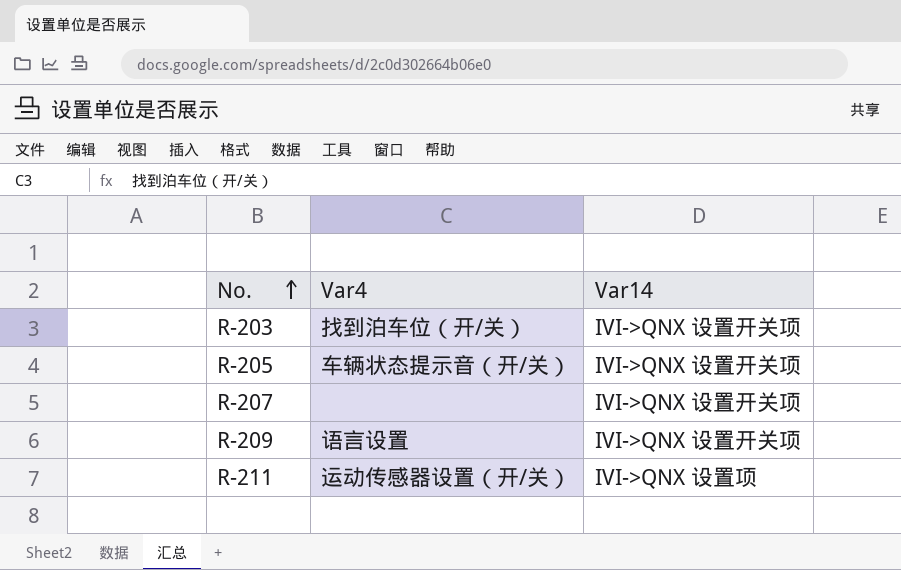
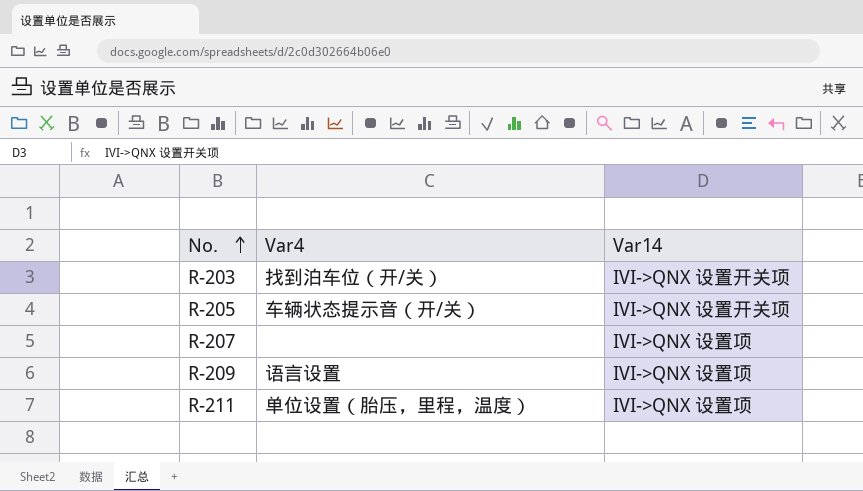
R-207 | Var14: IVI->QNX 设置开关项 -> IVI->QNX 设置项
R-209 | Var14: IVI->QNX 设置开关项 -> IVI->QNX 设置项
R-211 | Var4: 运动传感器设置（开/关） -> 单位设置（胎压，里程，温度）

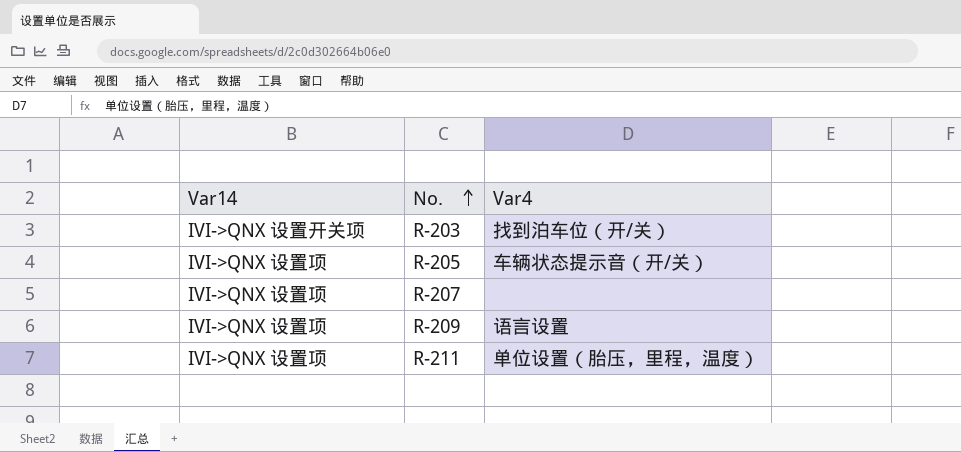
column Var14 | position: 3 -> 1
R-205 | Var14: IVI->QNX 设置开关项 -> IVI->QNX 设置项

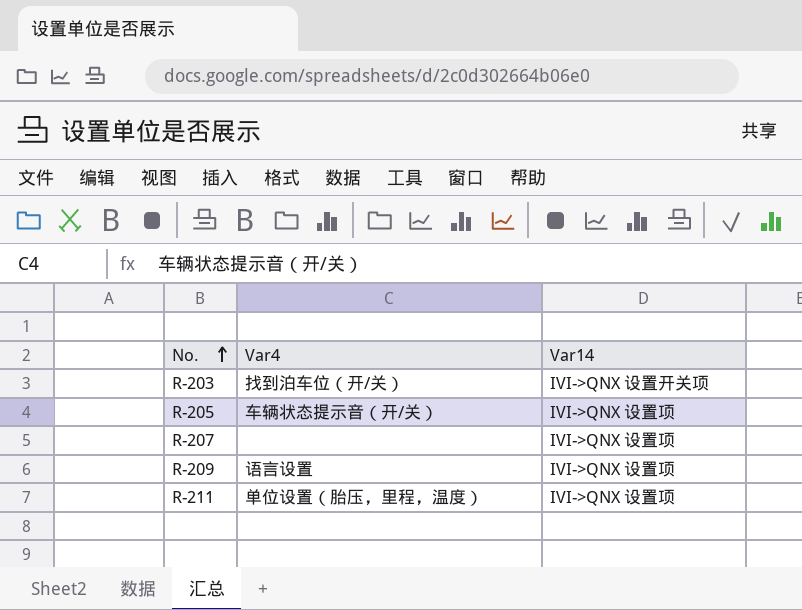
column Var14 | position: 1 -> 3

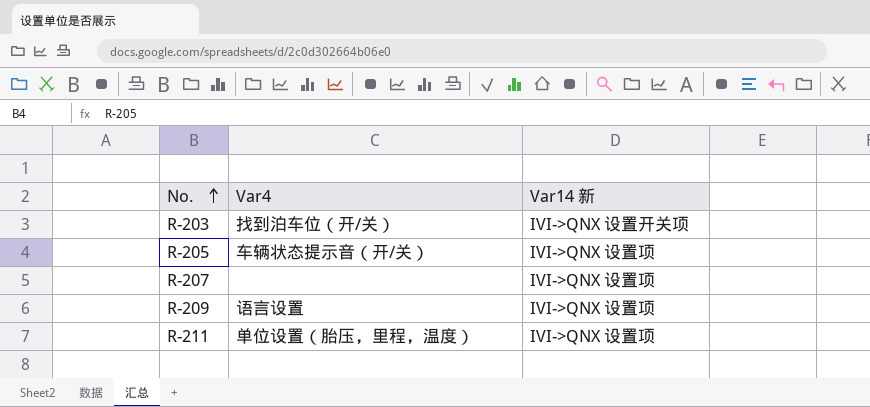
column name: Var14 -> Var14 新

